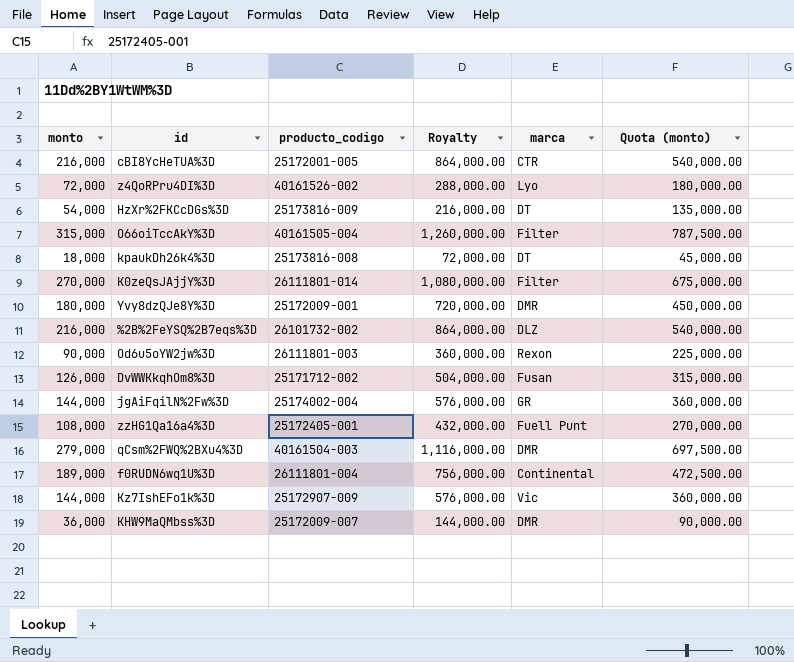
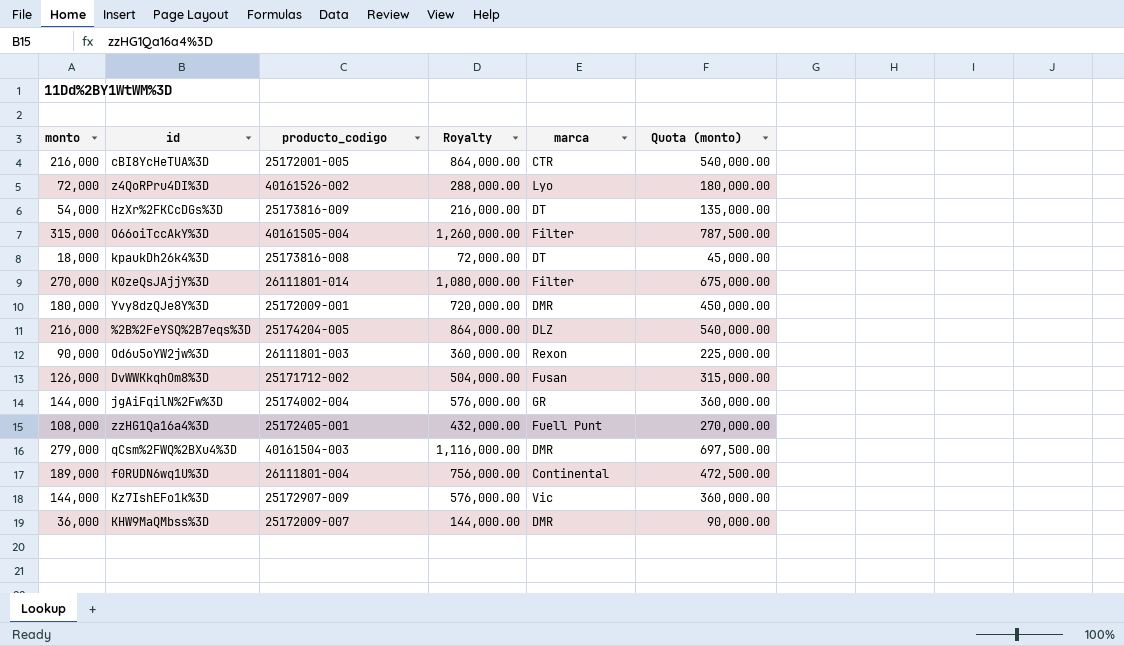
%2B%2FeYSQ%2B7eqs%3D | producto_codigo: 26101732-002 -> 25174204-005

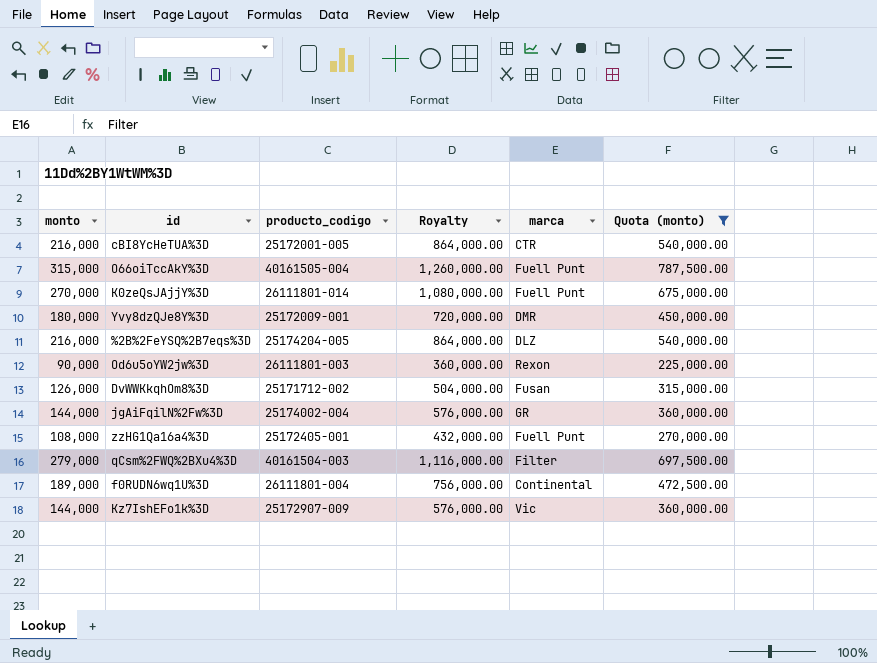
filter: none -> Quota (monto) >= 225,000.00
O66oiTccAkY%3D | marca: Filter -> Fuell Punt
K0zeQsJAjjY%3D | marca: Filter -> Fuell Punt
qCsm%2FWQ%2BXu4%3D | marca: DMR -> Filter

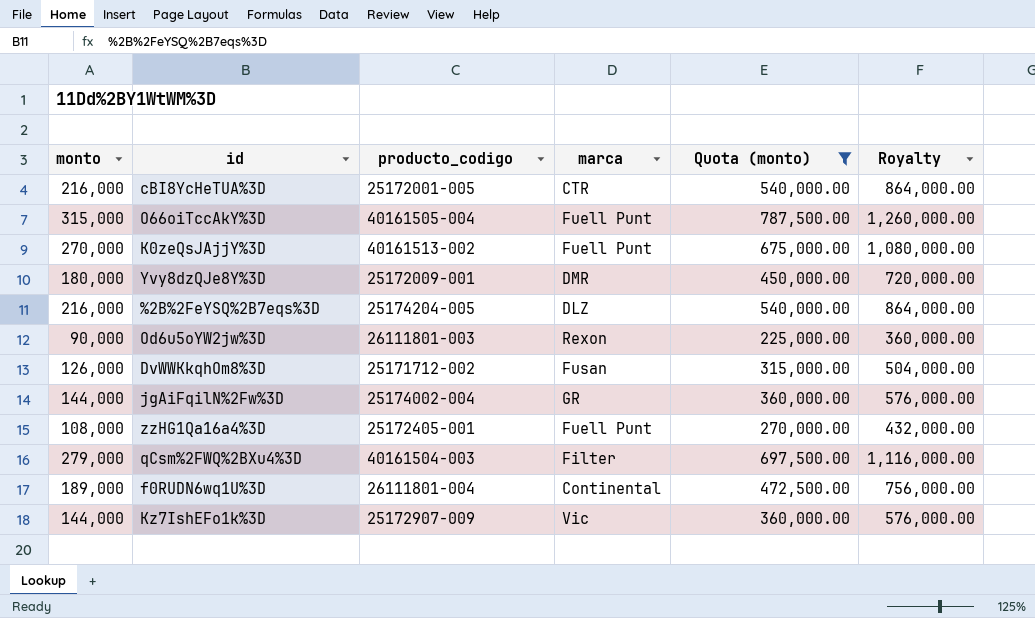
column Royalty | position: 4 -> 6
K0zeQsJAjjY%3D | producto_codigo: 26111801-014 -> 40161513-002

